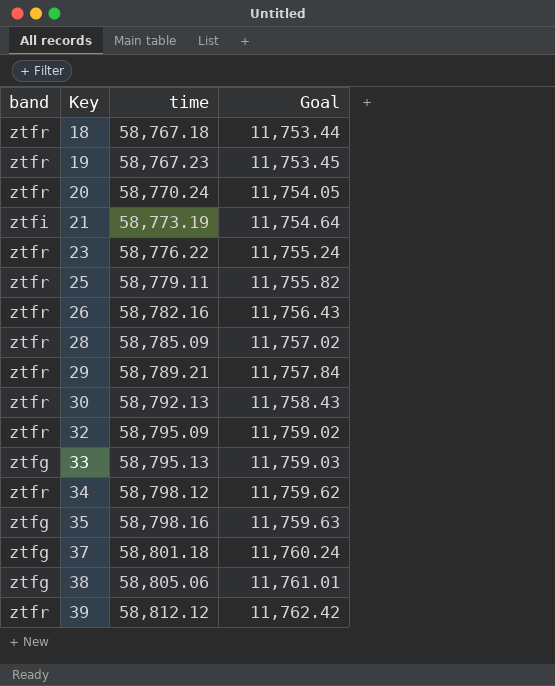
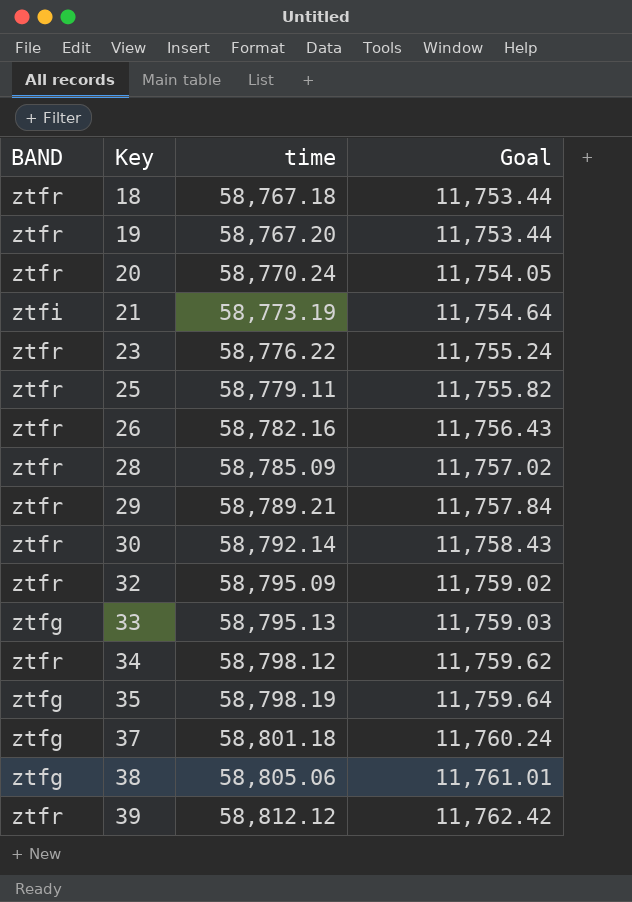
column name: band -> BAND
19 | time: 58,767.23 -> 58,767.20
19 | Goal: 11,753.45 -> 11,753.44
30 | time: 58,792.13 -> 58,792.14
35 | time: 58,798.16 -> 58,798.19
35 | Goal: 11,759.63 -> 11,759.64

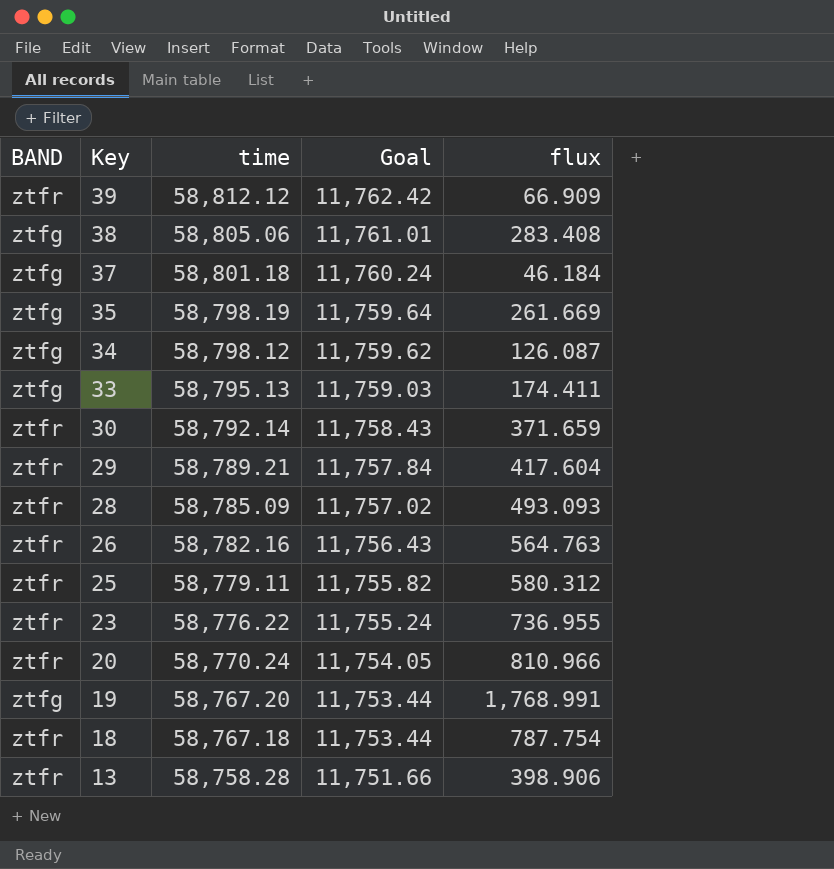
row order: Key ascending -> Key descending
column flux | position: none -> 5
row 21: ztfi | 58,773.19 | 11,754.64 -> none
row 32: ztfr | 58,795.09 | 11,759.02 -> none
34 | BAND: ztfr -> ztfg
19 | BAND: ztfr -> ztfg
row 13: none -> ztfr | 58,758.28 | 11,751.66 | 398.906

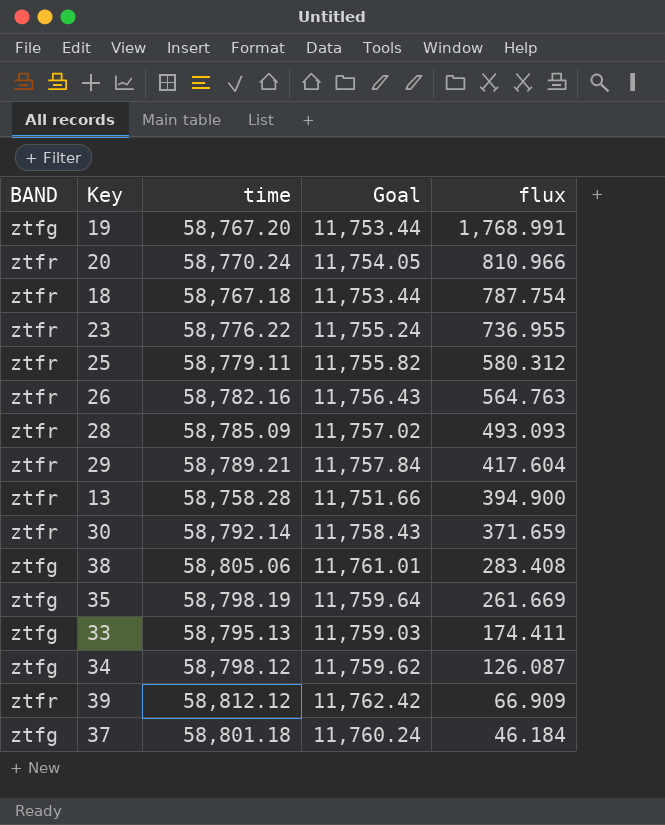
row order: Key descending -> flux descending
13 | flux: 398.906 -> 394.900

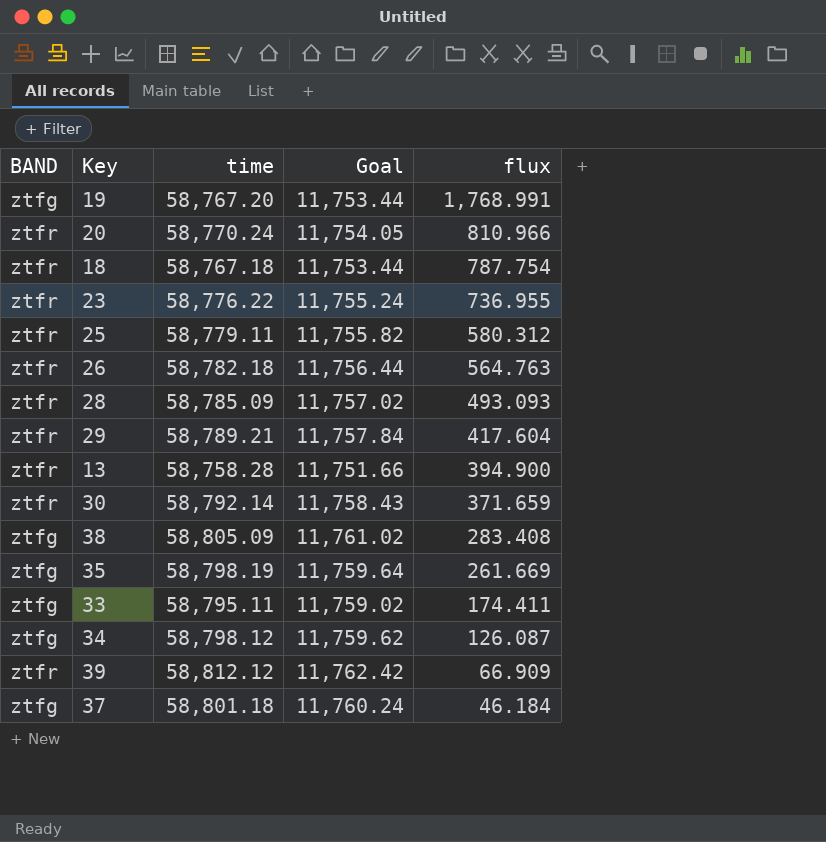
26 | time: 58,782.16 -> 58,782.18
26 | Goal: 11,756.43 -> 11,756.44
38 | time: 58,805.06 -> 58,805.09
38 | Goal: 11,761.01 -> 11,761.02
33 | time: 58,795.13 -> 58,795.11
33 | Goal: 11,759.03 -> 11,759.02

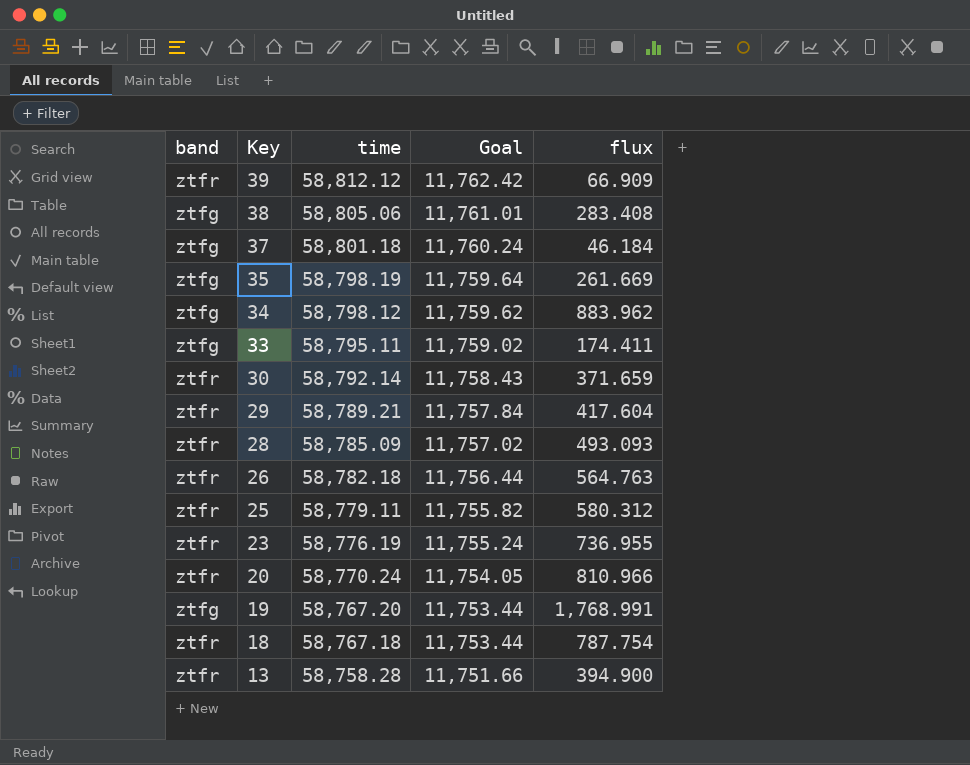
row order: flux descending -> Key descending
column name: BAND -> band
38 | time: 58,805.09 -> 58,805.06
38 | Goal: 11,761.02 -> 11,761.01
34 | flux: 126.087 -> 883.962
23 | time: 58,776.22 -> 58,776.19

